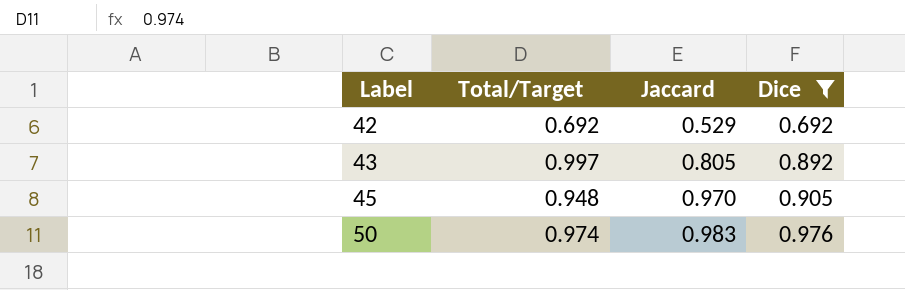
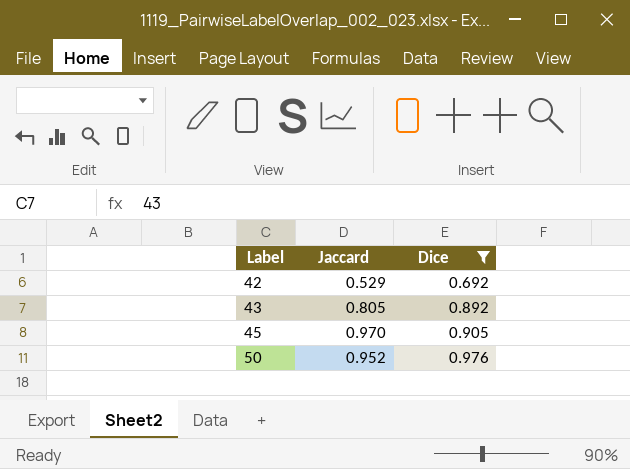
column Total/Target | position: 2 -> none
50 | Jaccard: 0.983 -> 0.952

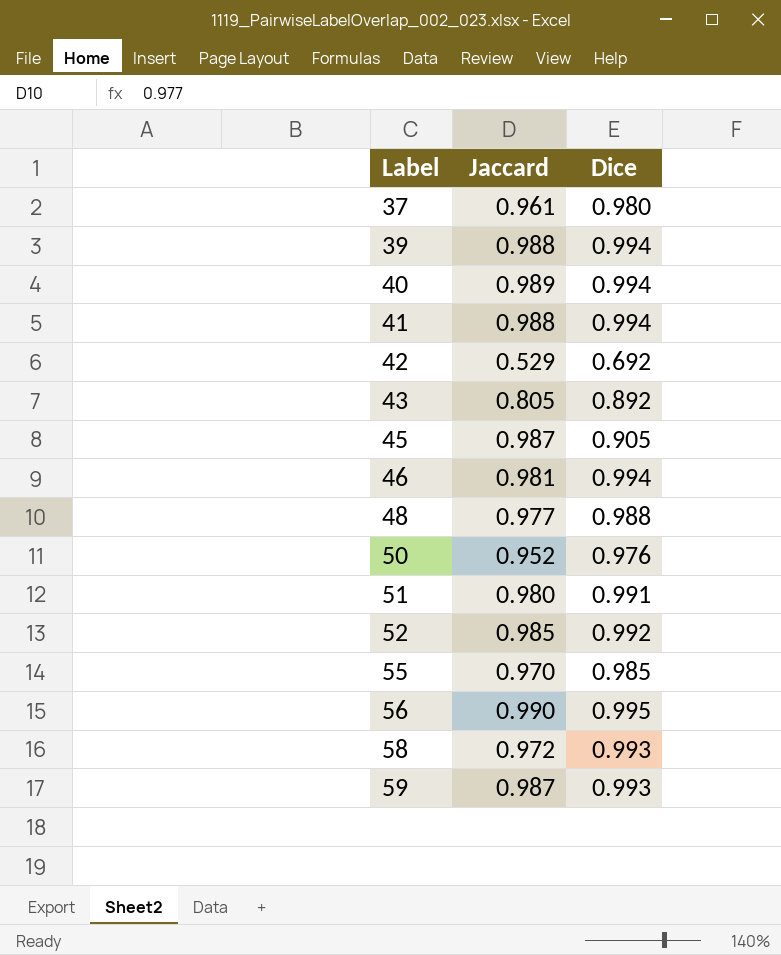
filter: Dice <= 0.976 -> none
45 | Jaccard: 0.970 -> 0.987

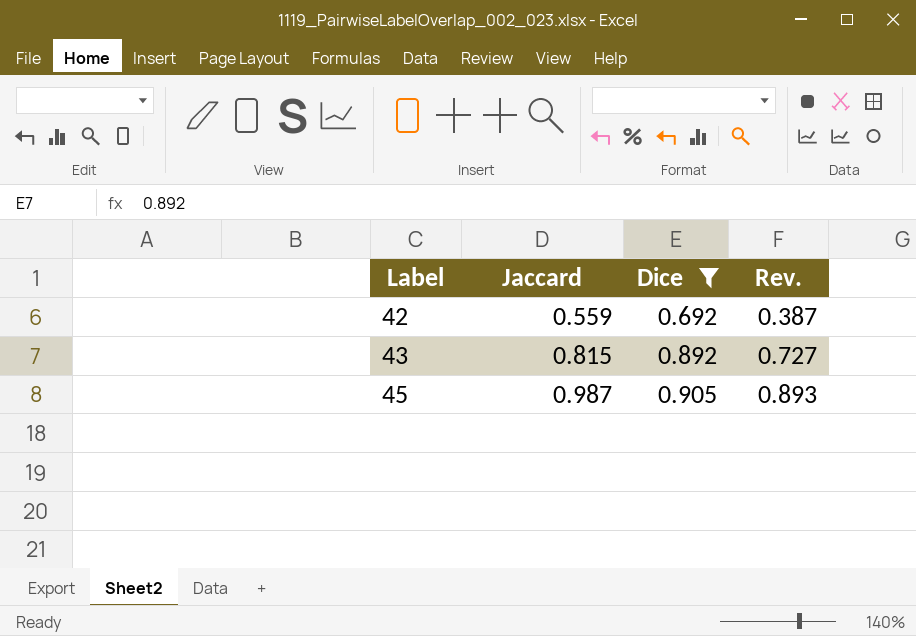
filter: none -> Dice <= 0.905
column Rev. | formula: none -> [Jaccard] * [Dice]
42 | Jaccard: 0.529 -> 0.559
43 | Jaccard: 0.805 -> 0.815

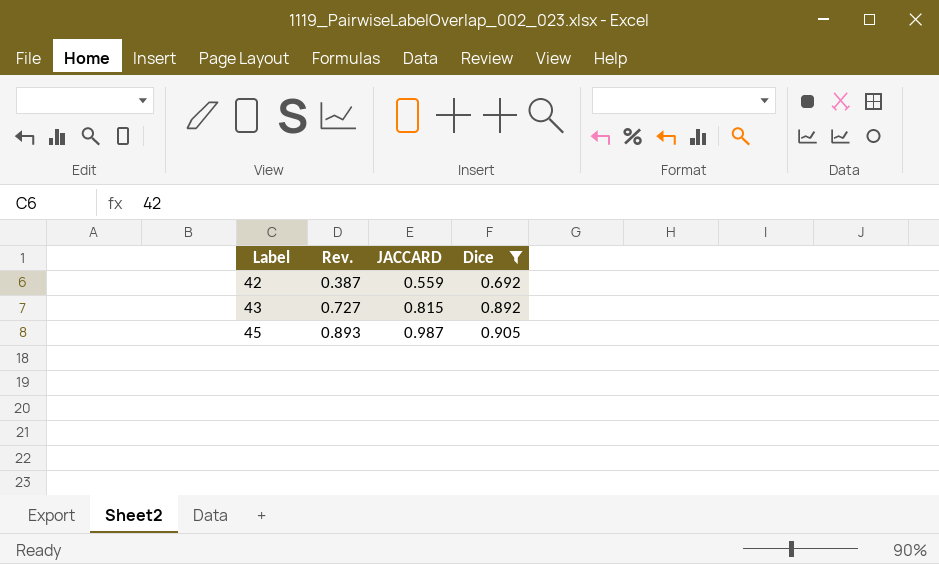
column Rev. | position: 4 -> 2
column name: Jaccard -> JACCARD

